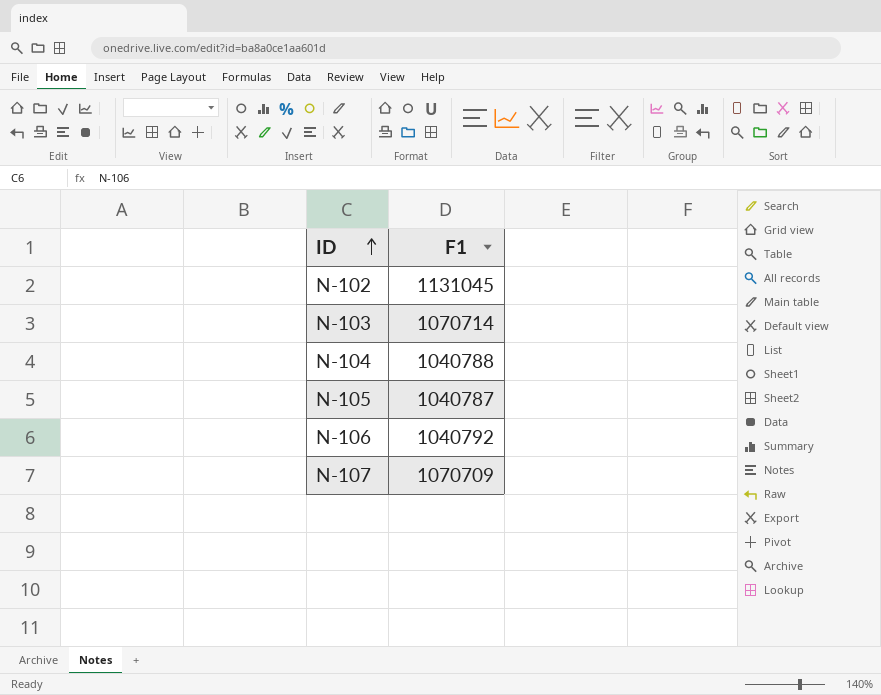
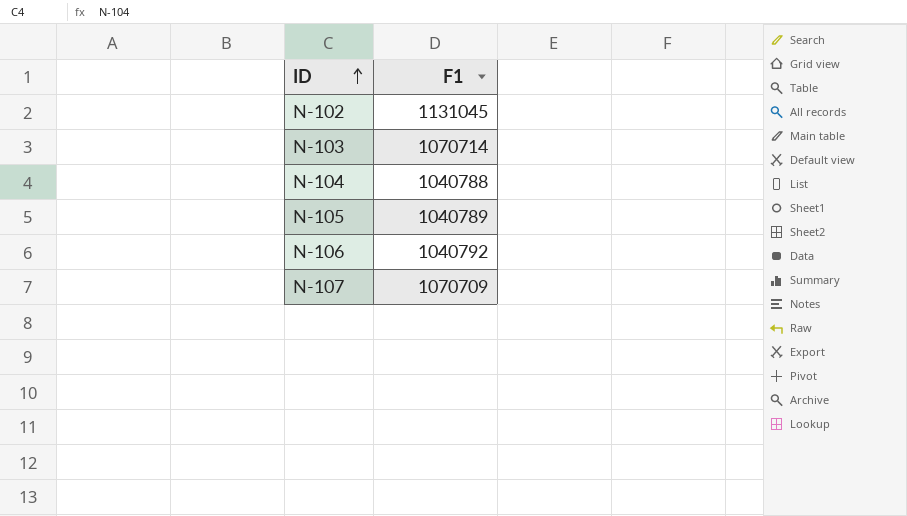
N-105 | F1: 1040787 -> 1040789

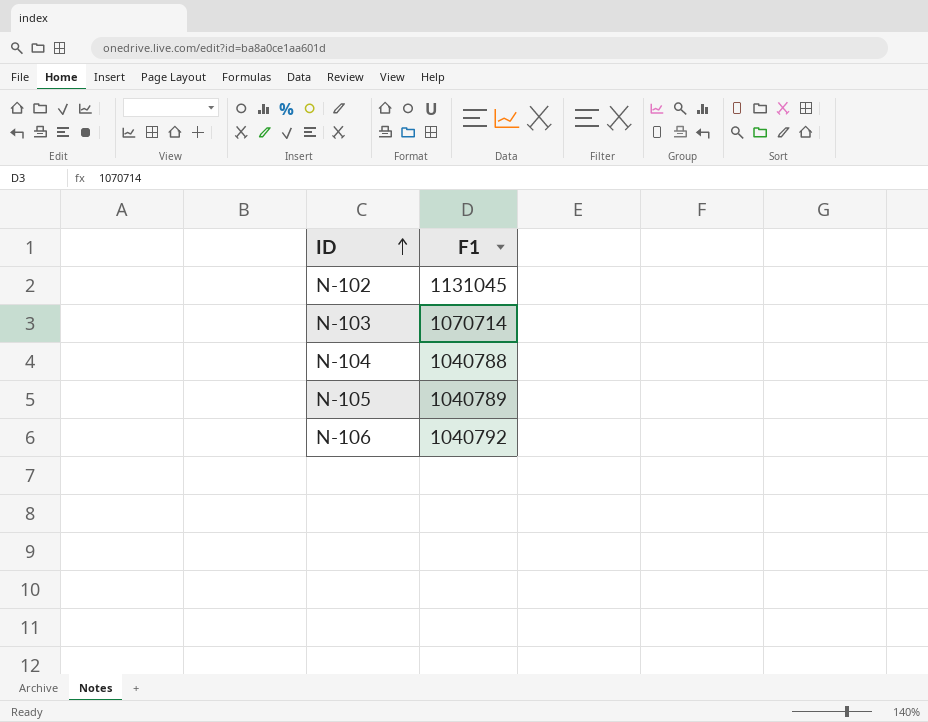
row N-107: 1070709 -> none

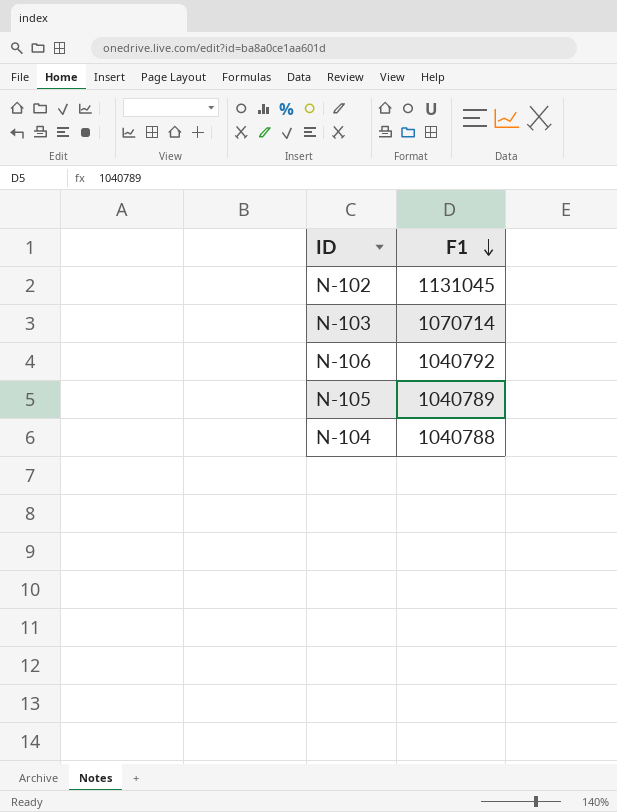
row order: ID ascending -> F1 descending

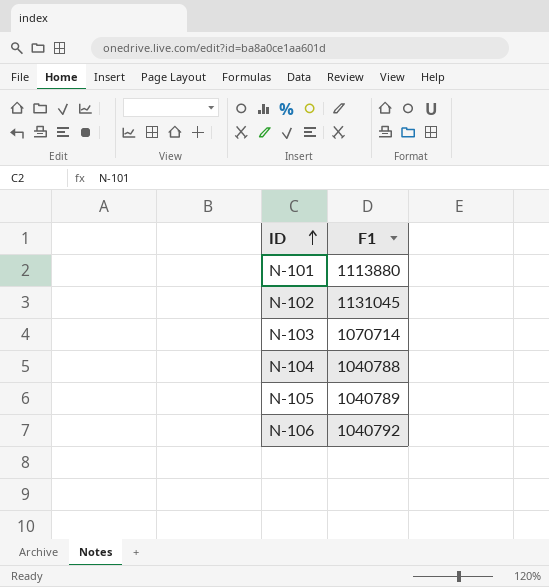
row order: F1 descending -> ID ascending
row N-101: none -> 1113880

